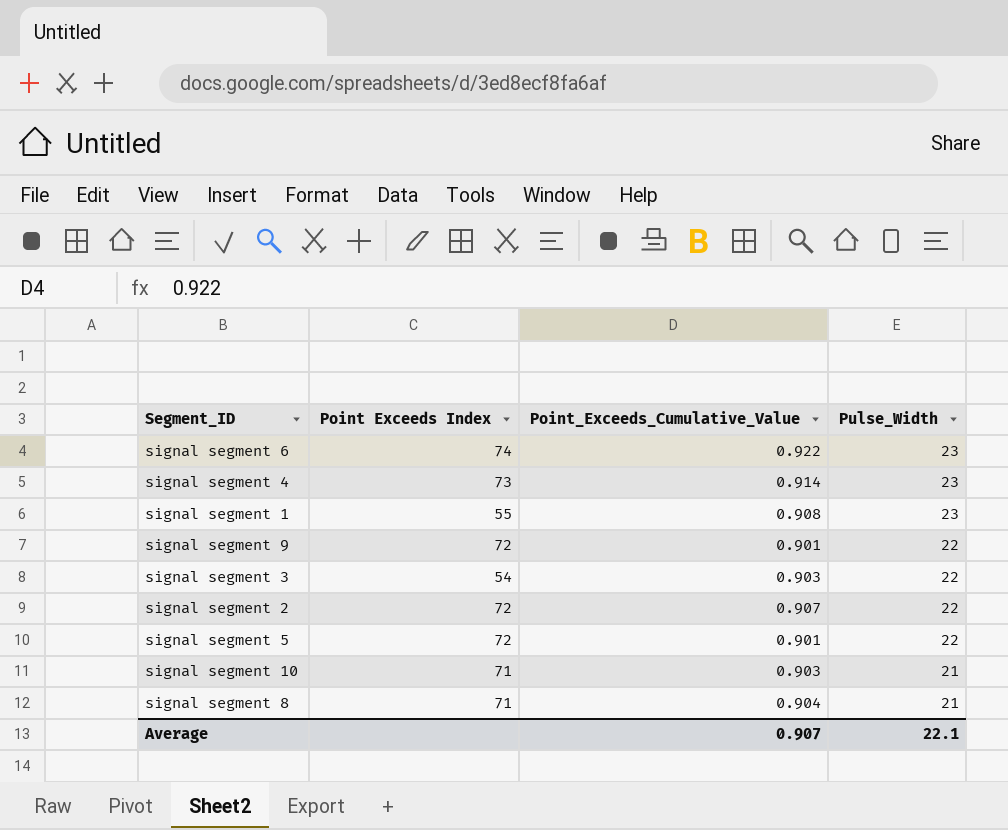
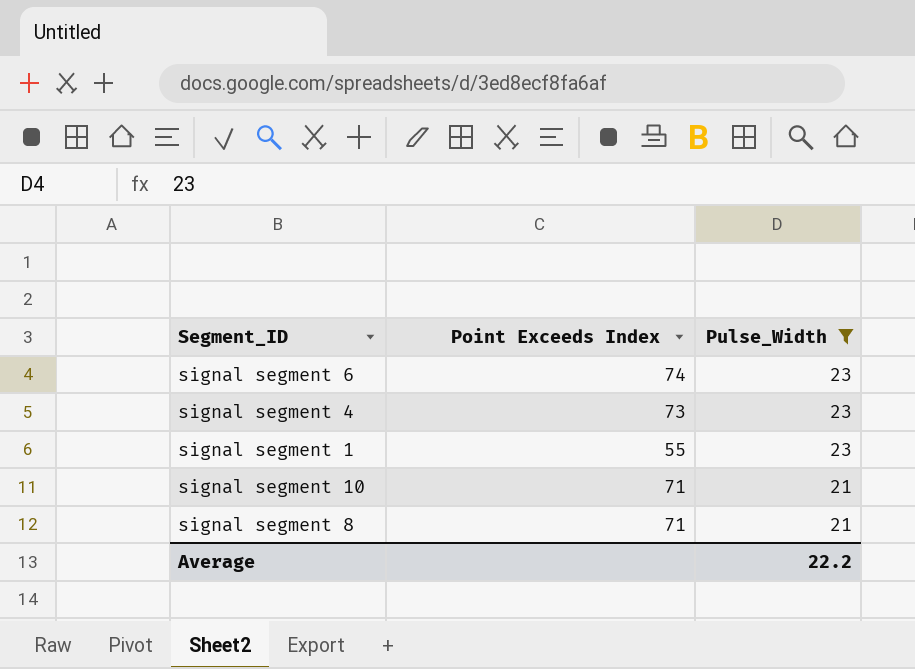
filter: none -> Pulse_Width != 22
column Point_Exceeds_Cumulative_Value | position: 3 -> none
Average | Pulse_Width: 22.1 -> 22.2

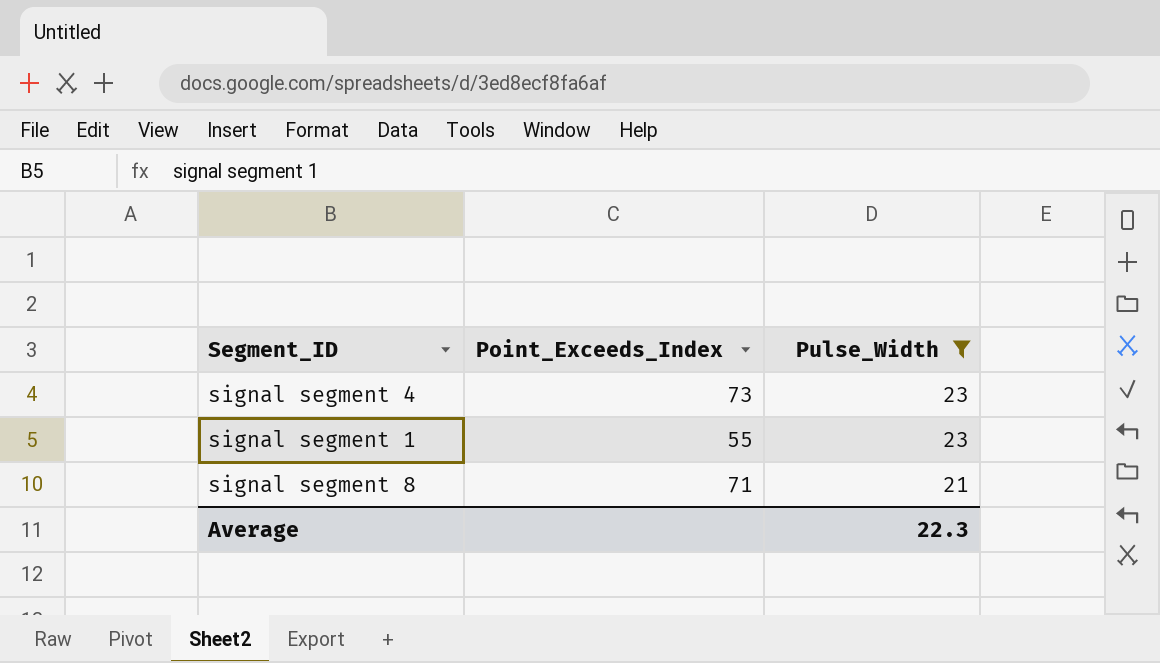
column name: Point Exceeds Index -> Point_Exceeds_Index
row signal segment 6: 74 | 23 -> none
row signal segment 10: 71 | 21 -> none
Average | Pulse_Width: 22.2 -> 22.3

